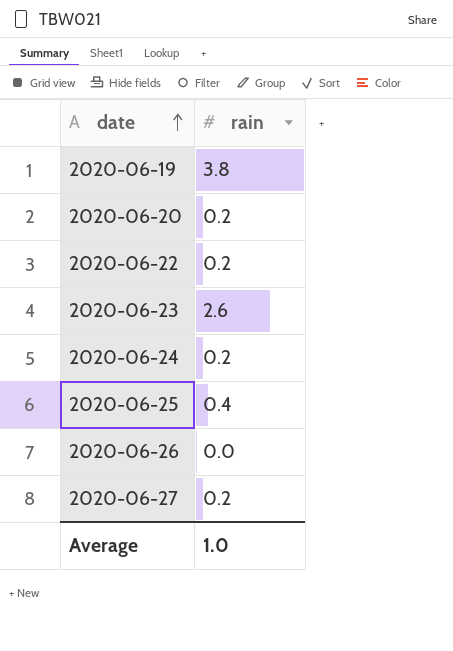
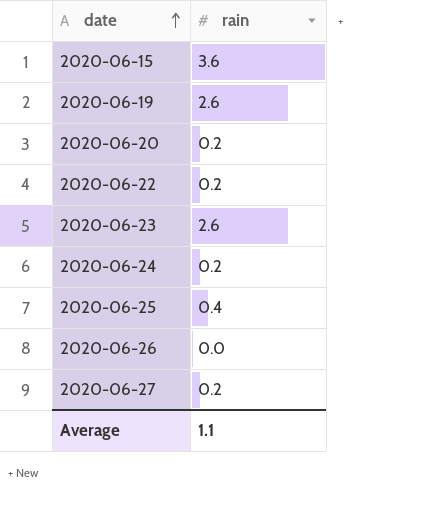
row 2020-06-15: none -> 3.6
2020-06-19 | rain: 3.8 -> 2.6
Average | rain: 1.0 -> 1.1

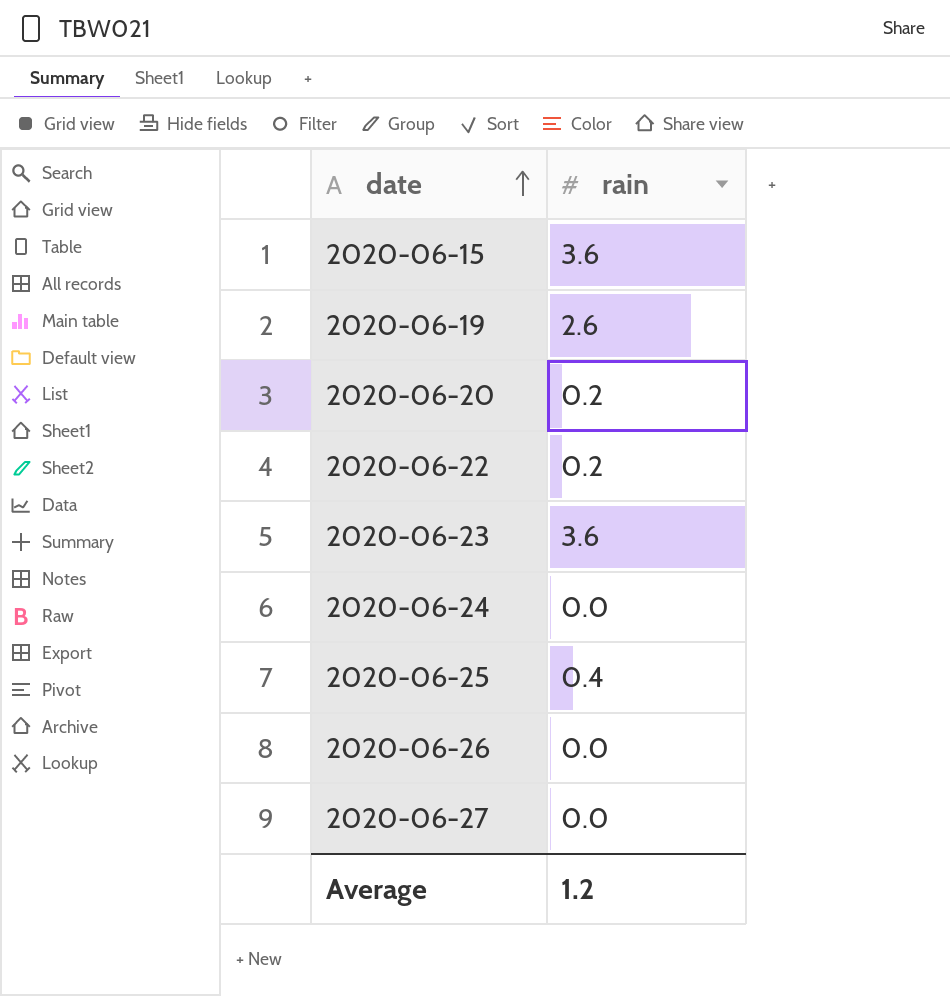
2020-06-23 | rain: 2.6 -> 3.6
2020-06-24 | rain: 0.2 -> 0.0
2020-06-27 | rain: 0.2 -> 0.0
Average | rain: 1.1 -> 1.2

